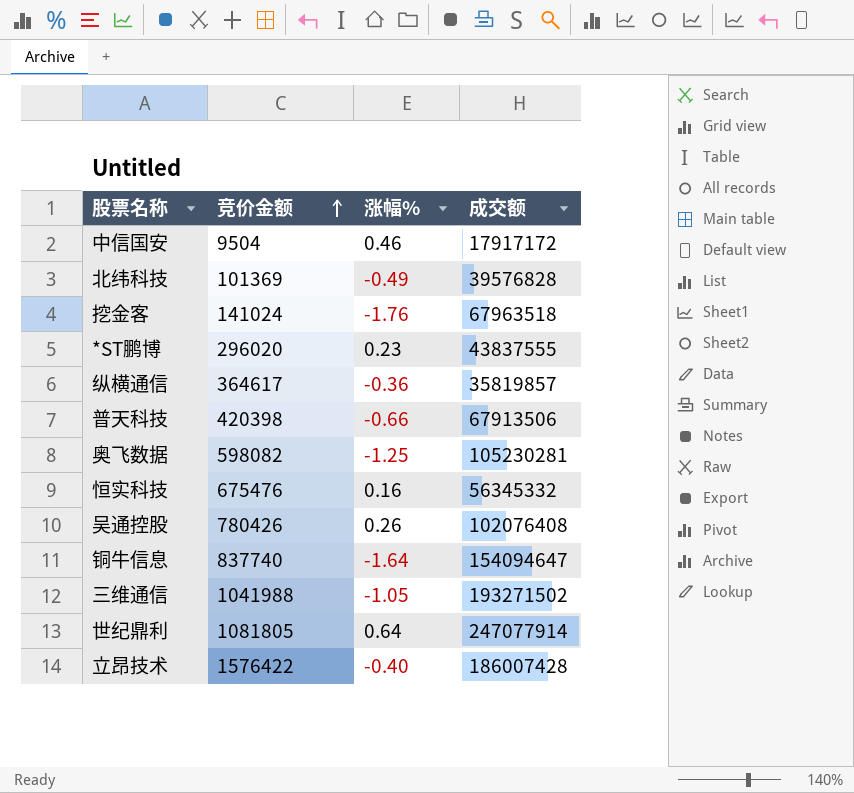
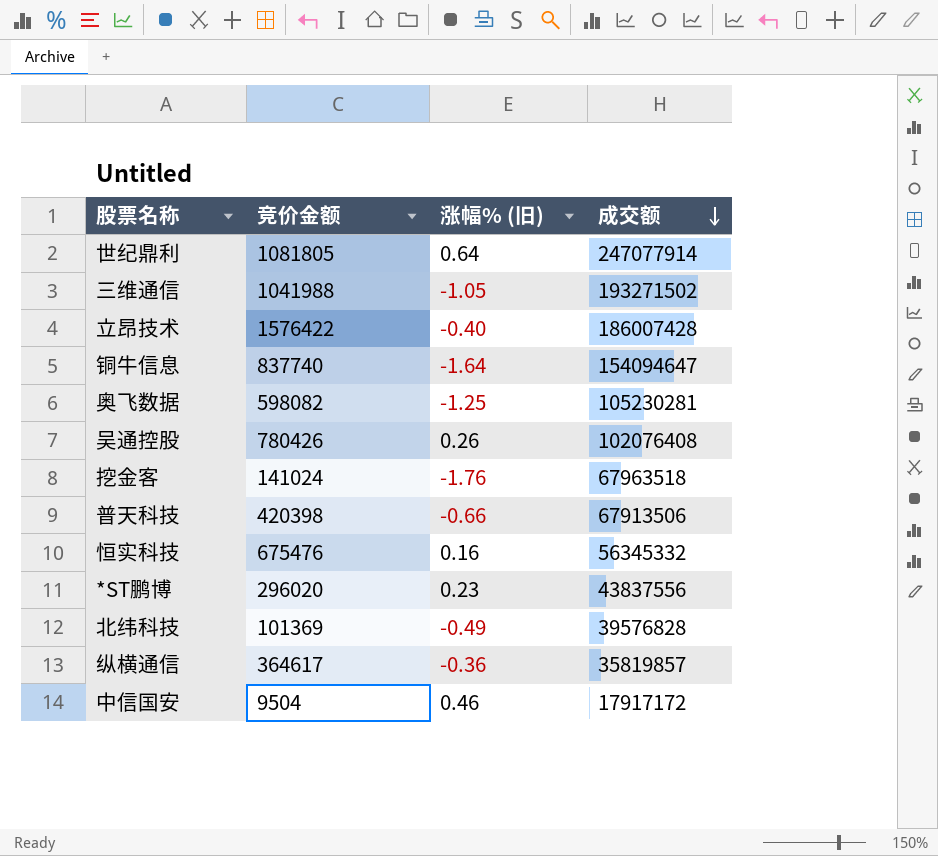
row order: 竞价金额 ascending -> 成交额 descending
column name: 涨幅% -> 涨幅% (旧)
*ST鹏博 | 成交额: 43837555 -> 43837556

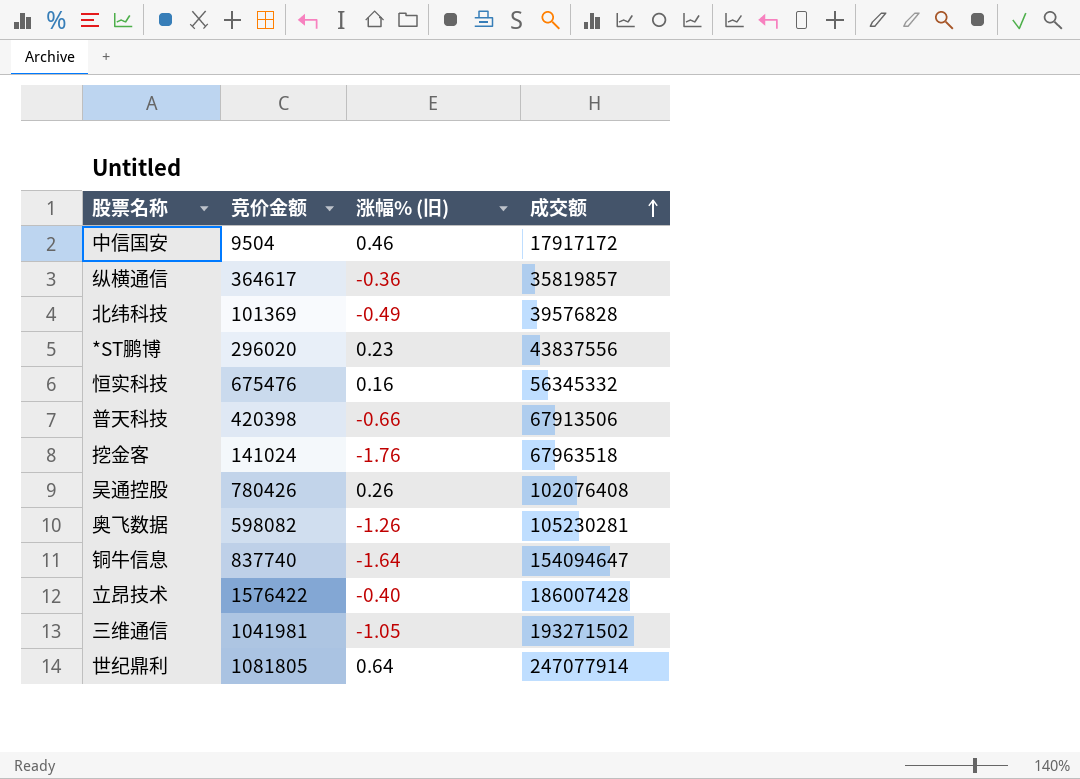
row order: 成交额 descending -> 成交额 ascending
奥飞数据 | 涨幅% (旧): -1.25 -> -1.26
三维通信 | 竞价金额: 1041988 -> 1041981

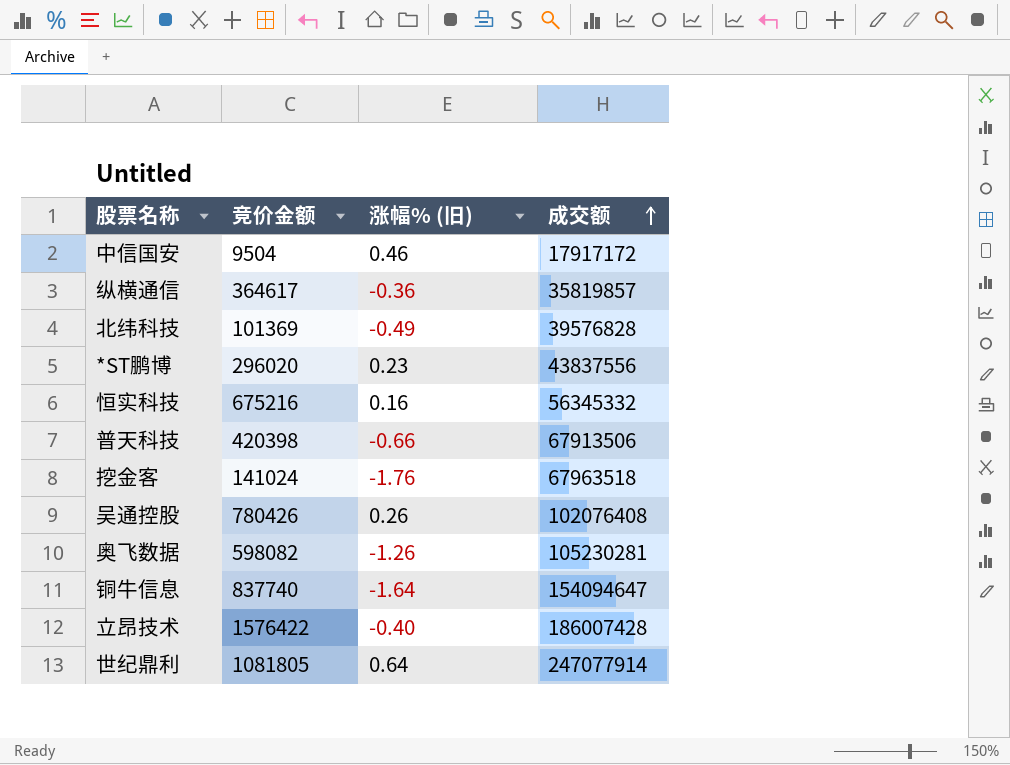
row 三维通信: 1041981 | -1.05 | 193271502 -> none
恒实科技 | 竞价金额: 675476 -> 675216

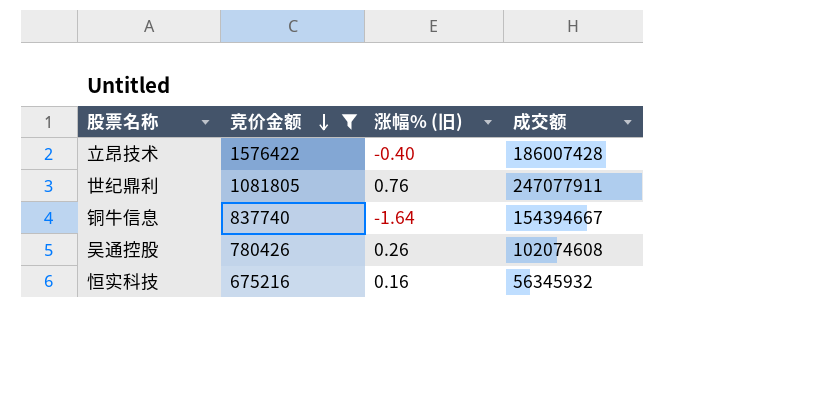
filter: none -> 竞价金额 >= 675216
row order: 成交额 ascending -> 竞价金额 descending
世纪鼎利 | 涨幅% (旧): 0.64 -> 0.76
世纪鼎利 | 成交额: 247077914 -> 247077911
铜牛信息 | 成交额: 154094647 -> 154394667
吴通控股 | 成交额: 102076408 -> 102074608
恒实科技 | 成交额: 56345332 -> 56345932

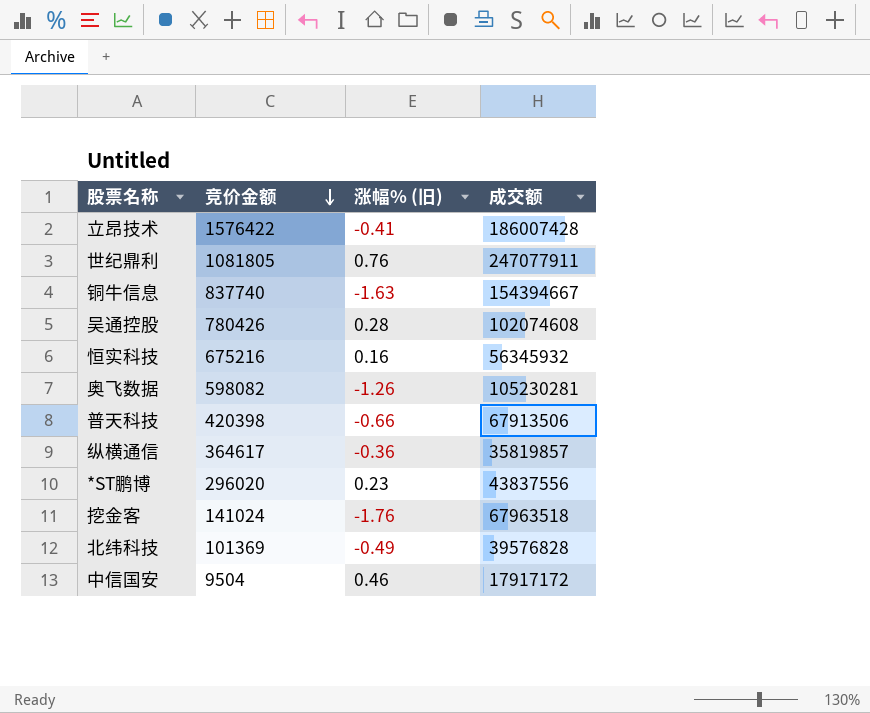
filter: 竞价金额 >= 675216 -> none
立昂技术 | 涨幅% (旧): -0.40 -> -0.41
铜牛信息 | 涨幅% (旧): -1.64 -> -1.63
吴通控股 | 涨幅% (旧): 0.26 -> 0.28

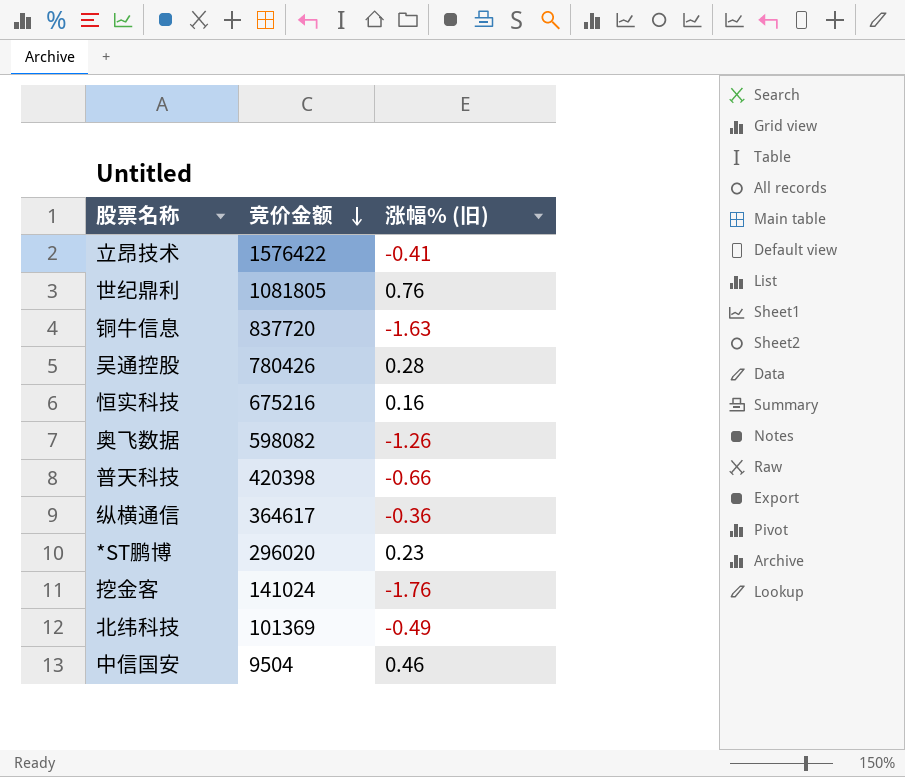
column 成交额 | position: 4 -> none
铜牛信息 | 竞价金额: 837740 -> 837720

